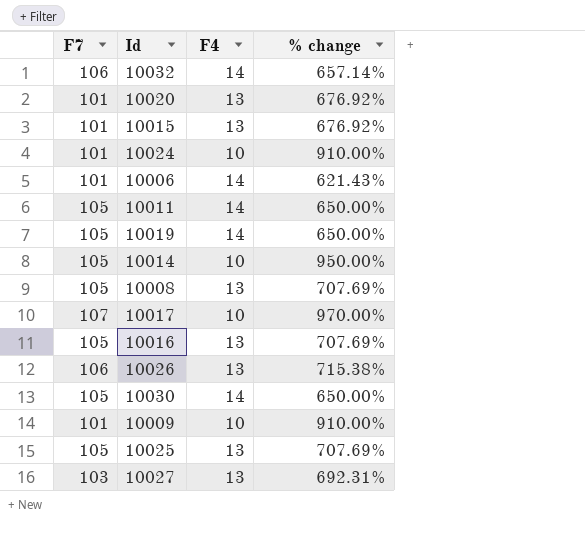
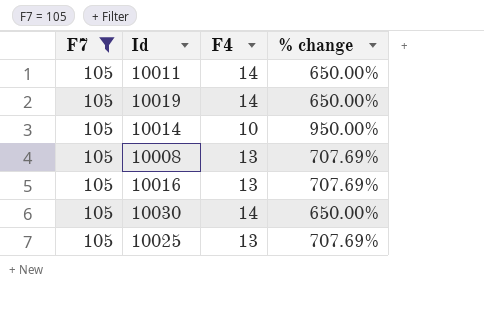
filter: none -> F7 = 105

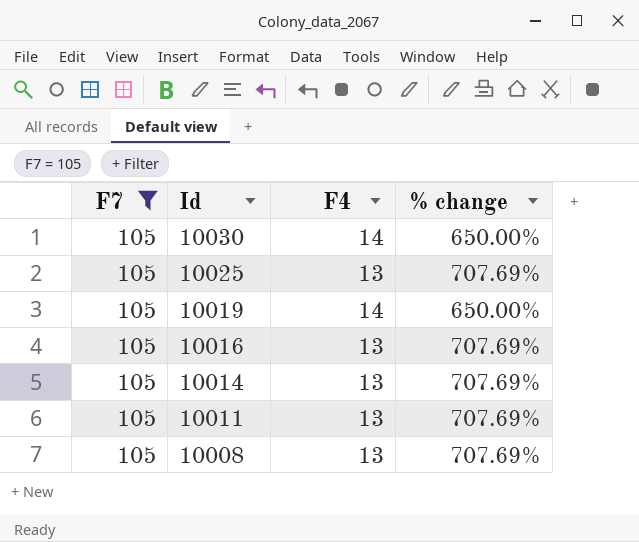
row order: none -> Id descending
10014 | F4: 10 -> 13
10014 | % change: 950.00% -> 707.69%
10011 | F4: 14 -> 13
10011 | % change: 650.00% -> 707.69%

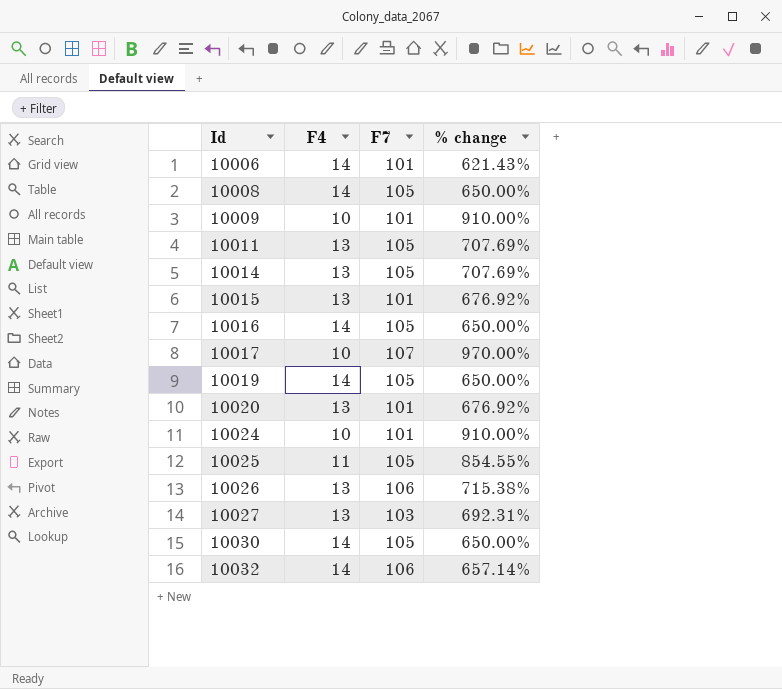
filter: F7 = 105 -> none
row order: Id descending -> Id ascending
column F7 | position: 1 -> 3
10008 | F4: 13 -> 14
10008 | % change: 707.69% -> 650.00%
10016 | F4: 13 -> 14
10016 | % change: 707.69% -> 650.00%
10025 | F4: 13 -> 11
10025 | % change: 707.69% -> 854.55%

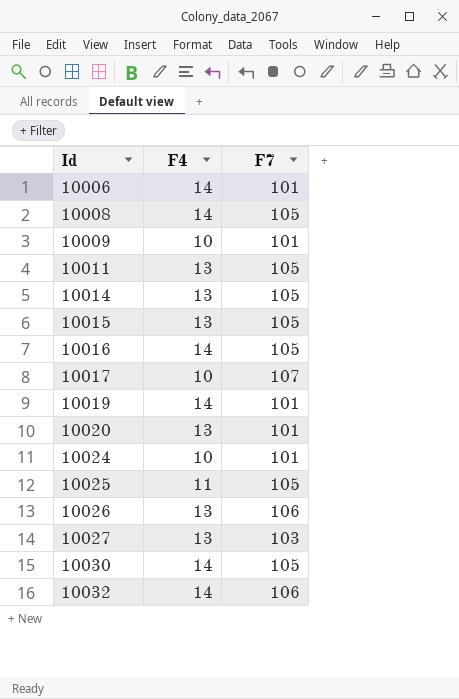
column % change | formula: ([F7] - [F4]) / [F4] -> none
10015 | F7: 101 -> 105
10019 | F7: 105 -> 101

